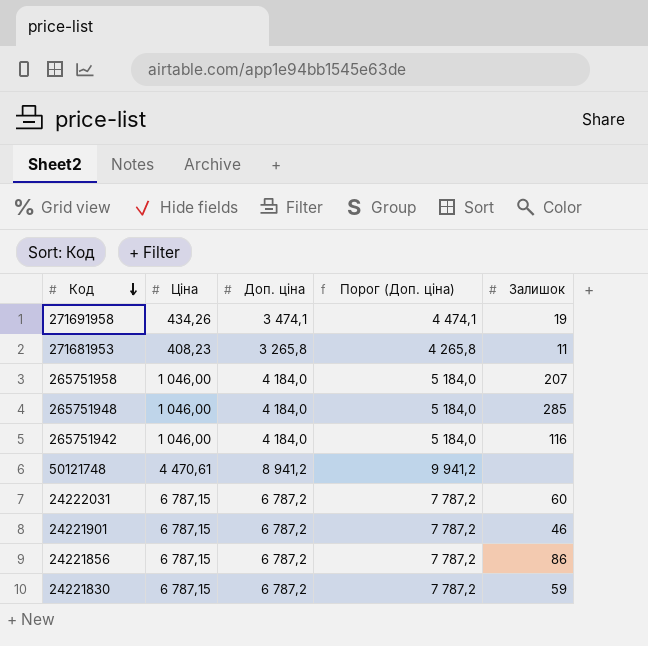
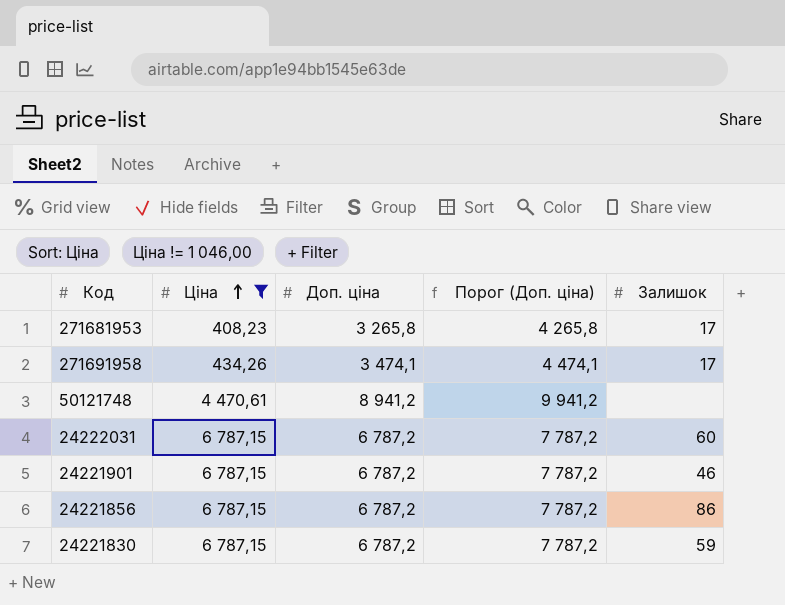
filter: none -> Ціна != 1 046,00
row order: Код descending -> Ціна ascending
271681953 | Залишок: 11 -> 17
271691958 | Залишок: 19 -> 17

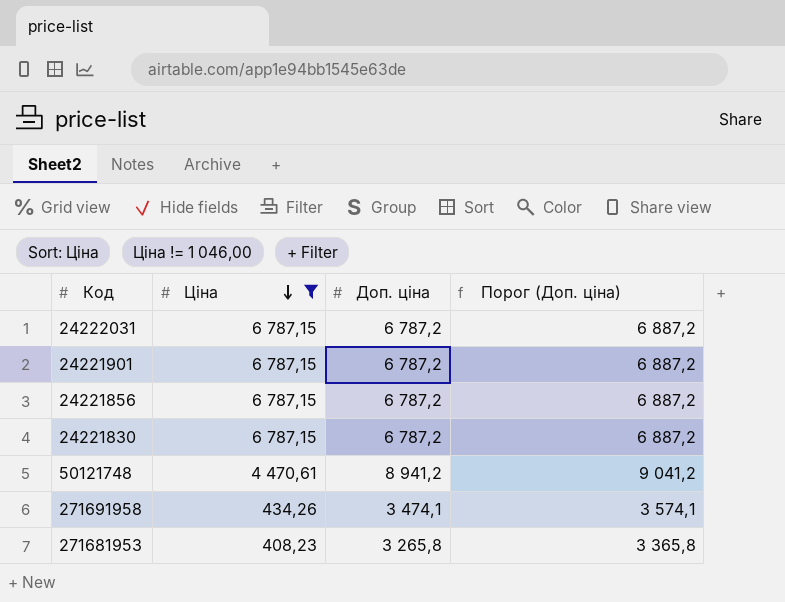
row order: Ціна ascending -> Ціна descending
column Залишок | position: 5 -> none
column Порог (Доп. ціна) | formula: [Доп. ціна] + 1000 -> [Доп. ціна] + 100

